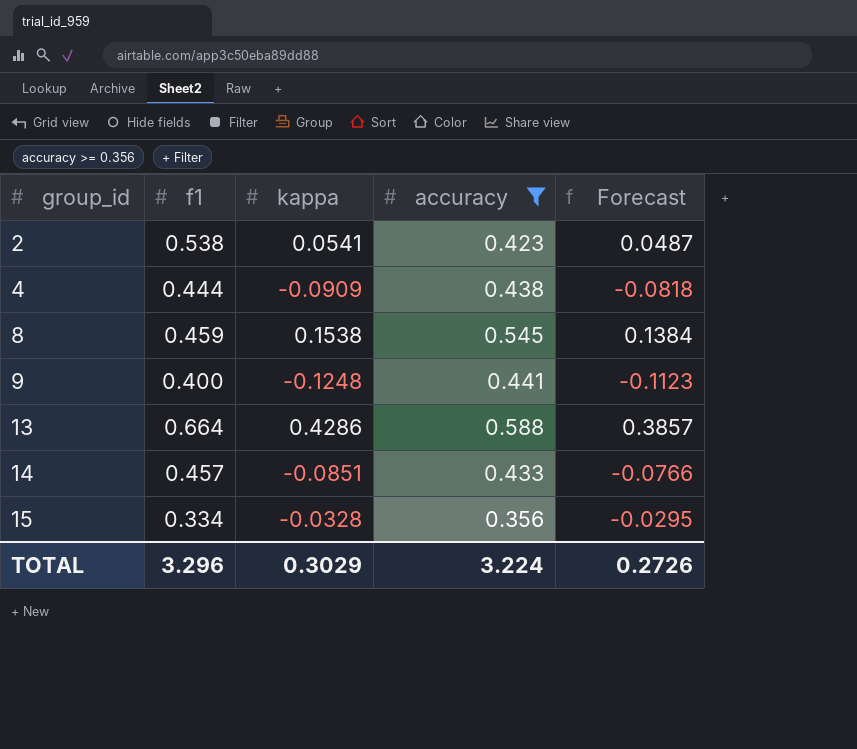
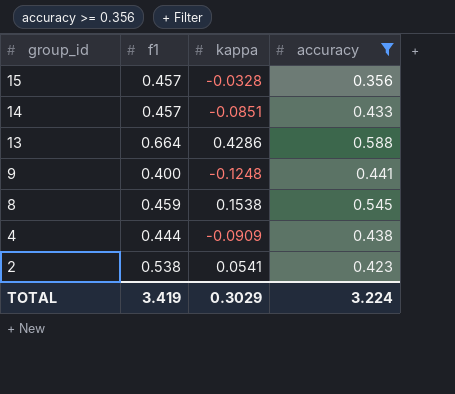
row order: group_id ascending -> group_id descending
column Forecast | formula: [kappa] * 0.9 -> none
15 | f1: 0.334 -> 0.457
TOTAL | f1: 3.296 -> 3.419

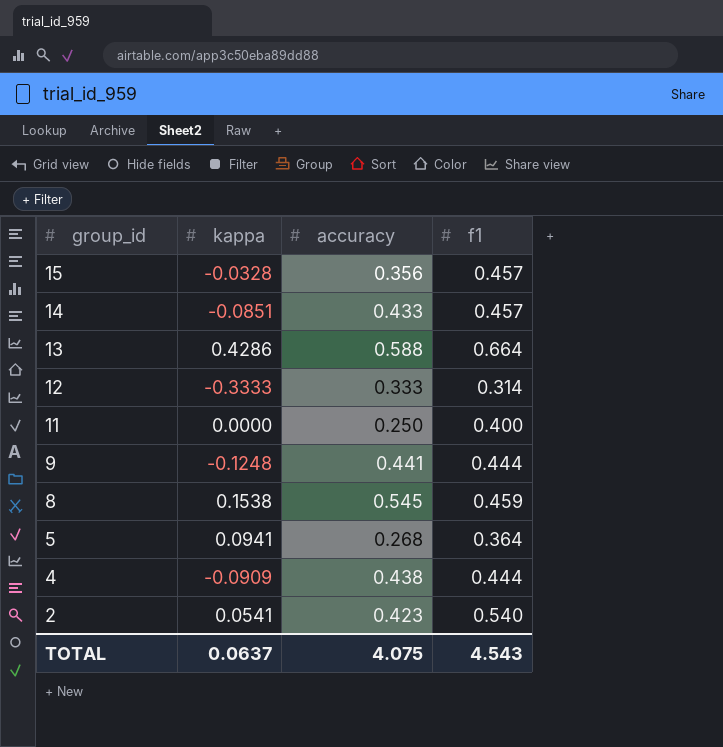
filter: accuracy >= 0.356 -> none
column f1 | position: 2 -> 4
9 | f1: 0.400 -> 0.444
2 | f1: 0.538 -> 0.540
TOTAL | kappa: 0.3029 -> 0.0637
TOTAL | accuracy: 3.224 -> 4.075
TOTAL | f1: 3.419 -> 4.543

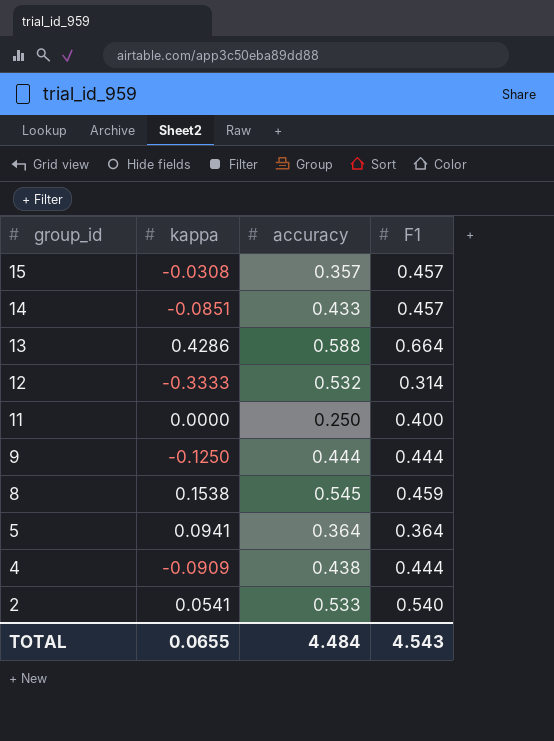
column name: f1 -> F1
15 | kappa: -0.0328 -> -0.0308
15 | accuracy: 0.356 -> 0.357
12 | accuracy: 0.333 -> 0.532
9 | kappa: -0.1248 -> -0.1250
9 | accuracy: 0.441 -> 0.444
5 | accuracy: 0.268 -> 0.364
2 | accuracy: 0.423 -> 0.533
TOTAL | kappa: 0.0637 -> 0.0655
TOTAL | accuracy: 4.075 -> 4.484

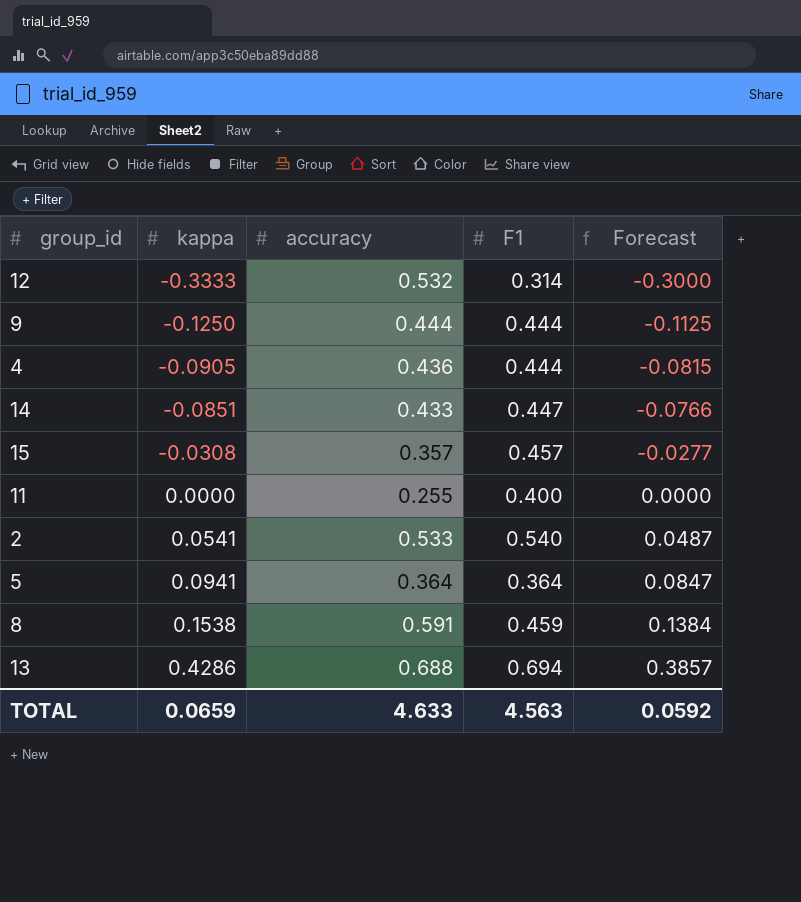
row order: group_id descending -> kappa ascending
column Forecast | formula: none -> [kappa] * 0.9
4 | kappa: -0.0909 -> -0.0905
4 | accuracy: 0.438 -> 0.436
14 | F1: 0.457 -> 0.447
11 | accuracy: 0.250 -> 0.255
8 | accuracy: 0.545 -> 0.591
13 | accuracy: 0.588 -> 0.688
13 | F1: 0.664 -> 0.694
TOTAL | kappa: 0.0655 -> 0.0659
TOTAL | accuracy: 4.484 -> 4.633
TOTAL | F1: 4.543 -> 4.563

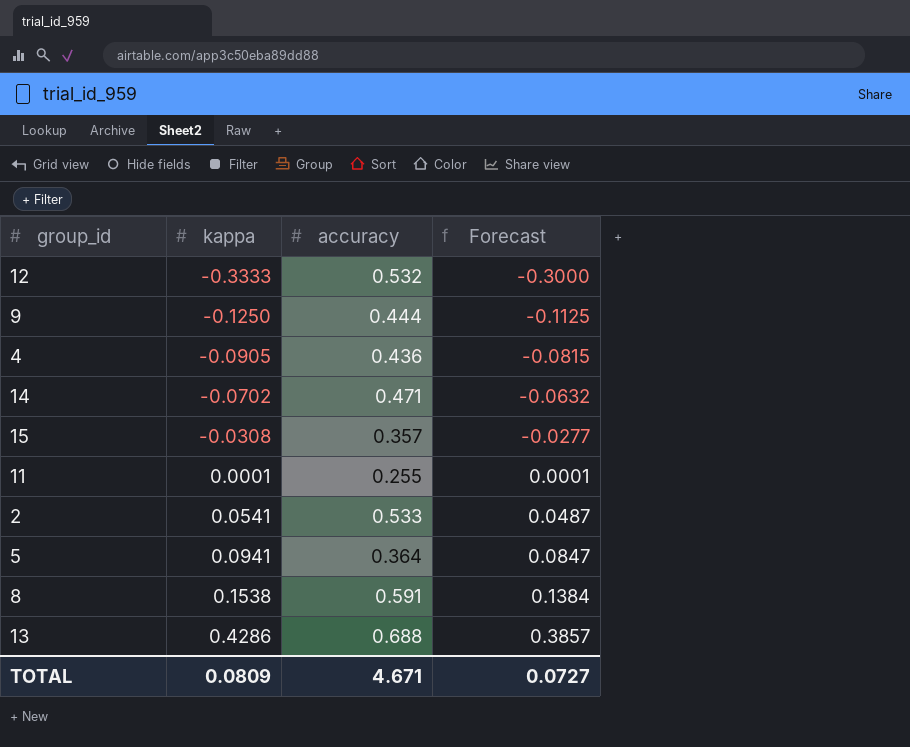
column F1 | position: 4 -> none
14 | kappa: -0.0851 -> -0.0702
14 | accuracy: 0.433 -> 0.471
14 | Forecast: -0.0766 -> -0.0632
11 | kappa: 0.0000 -> 0.0001
11 | Forecast: 0.0000 -> 0.0001
TOTAL | kappa: 0.0659 -> 0.0809
TOTAL | accuracy: 4.633 -> 4.671
TOTAL | Forecast: 0.0592 -> 0.0727

